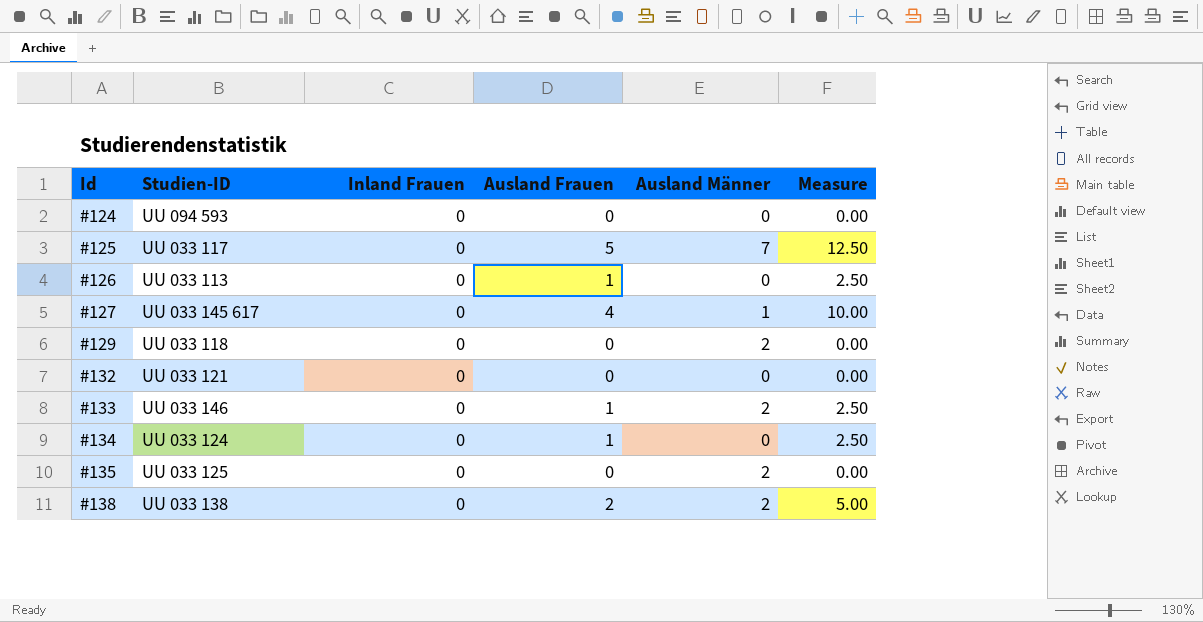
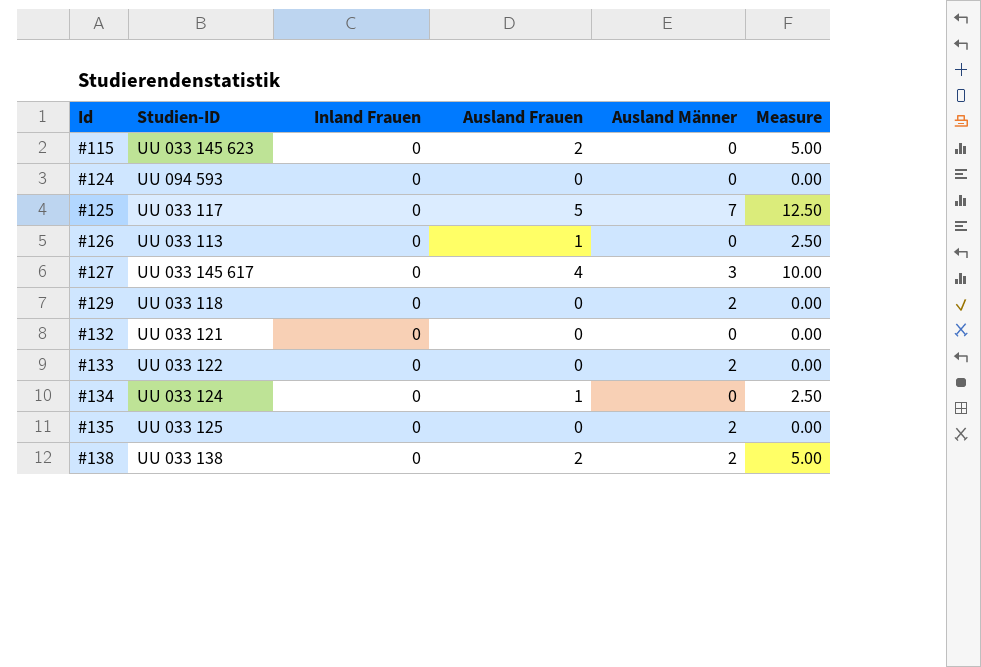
row #115: none -> UU 033 145 623 | 0 | 2 | 0 | 5.00
#127 | Ausland Männer: 1 -> 3
#133 | Studien-ID: UU 033 146 -> UU 033 122
#133 | Ausland Frauen: 1 -> 0
#133 | Measure: 2.50 -> 0.00

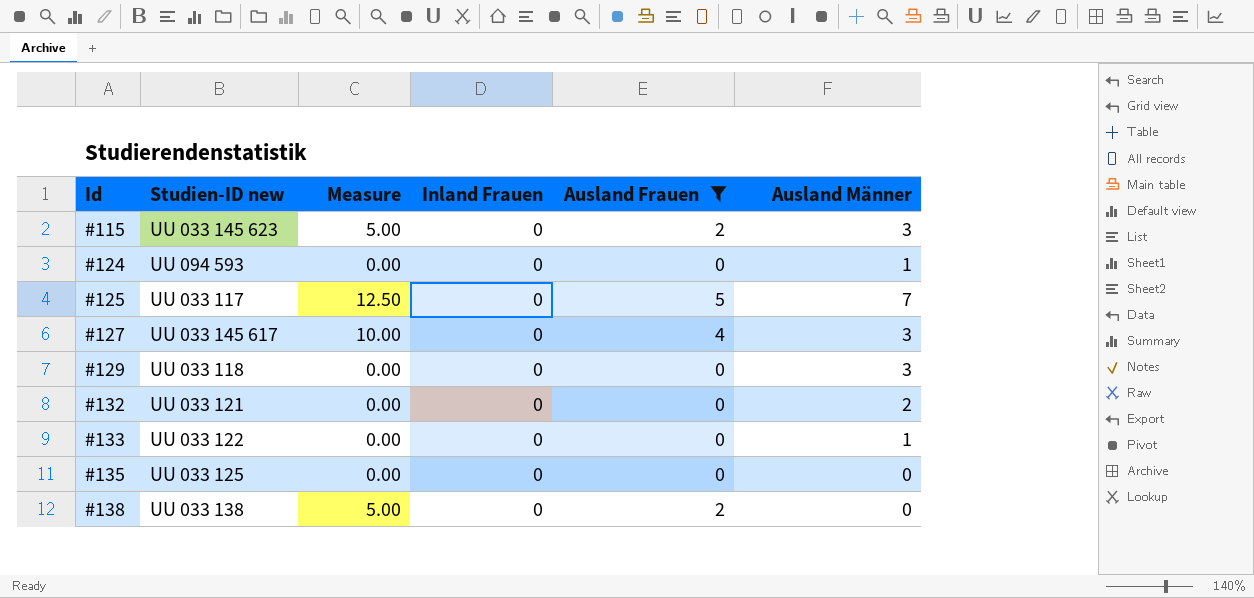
filter: none -> Ausland Frauen != 1
column name: Studien-ID -> Studien-ID new
column Measure | position: 6 -> 3
#115 | Ausland Männer: 0 -> 3
#124 | Ausland Männer: 0 -> 1
#129 | Ausland Männer: 2 -> 3
#132 | Ausland Männer: 0 -> 2
#133 | Ausland Männer: 2 -> 1
#135 | Ausland Männer: 2 -> 0
#138 | Ausland Männer: 2 -> 0

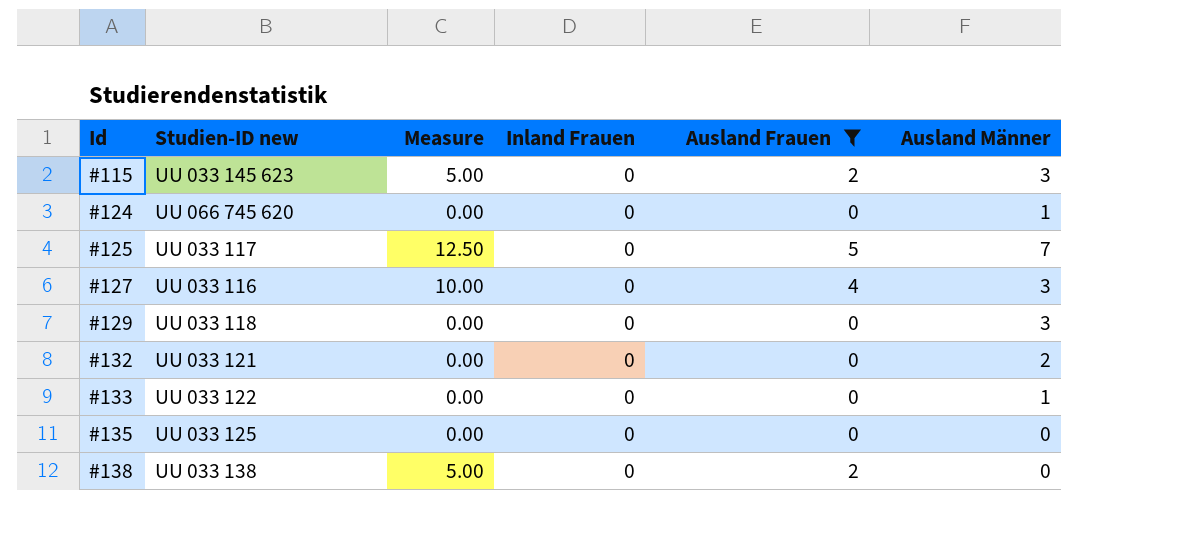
#124 | Studien-ID new: UU 094 593 -> UU 066 745 620
#127 | Studien-ID new: UU 033 145 617 -> UU 033 116

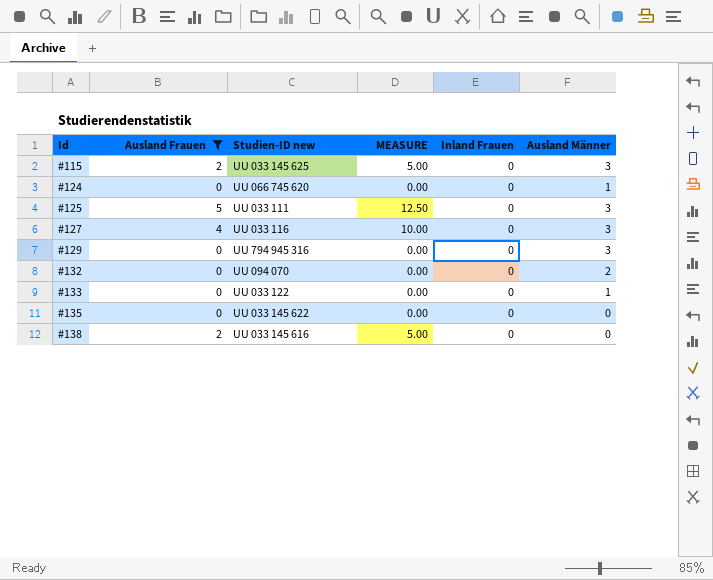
column Ausland Frauen | position: 5 -> 2
column name: Measure -> MEASURE
#115 | Studien-ID new: UU 033 145 623 -> UU 033 145 625
#125 | Studien-ID new: UU 033 117 -> UU 033 111
#125 | Ausland Männer: 7 -> 3
#129 | Studien-ID new: UU 033 118 -> UU 794 945 316
#132 | Studien-ID new: UU 033 121 -> UU 094 070
#135 | Studien-ID new: UU 033 125 -> UU 033 145 622
#138 | Studien-ID new: UU 033 138 -> UU 033 145 616

